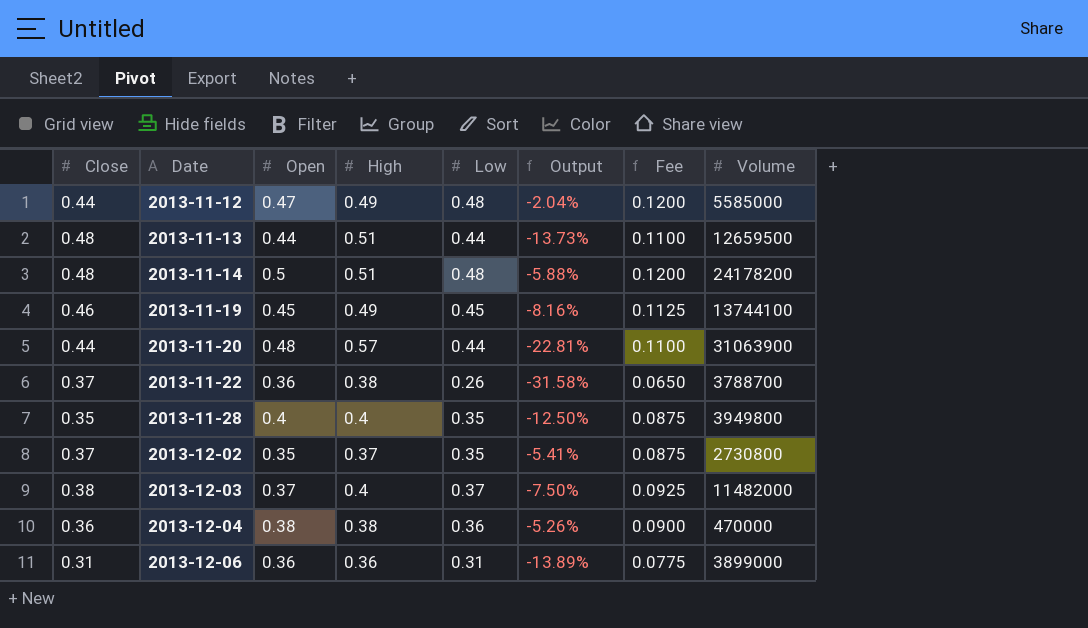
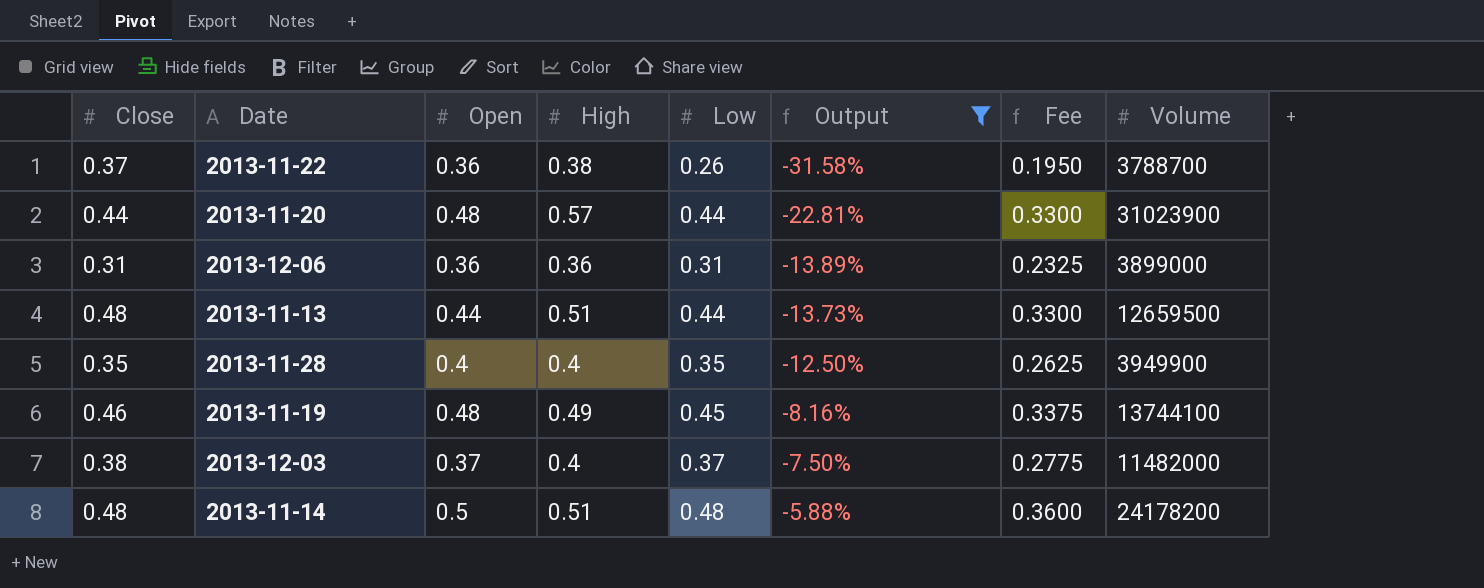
filter: none -> Output <= -5.88%
row order: Date ascending -> Output ascending
column Fee | formula: [Low] * 0.25 -> [Low] * 0.75
2013-11-20 | Volume: 31063900 -> 31023900
2013-11-28 | Volume: 3949800 -> 3949900
2013-11-19 | Open: 0.45 -> 0.48

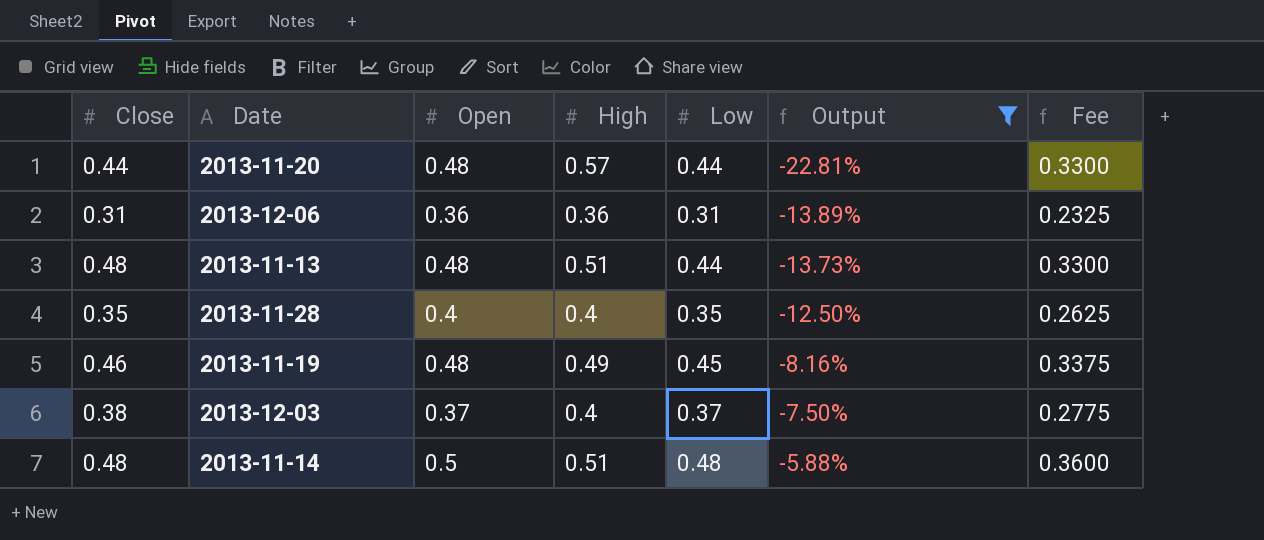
column Volume | position: 8 -> none
row 2013-11-22: 0.37 | 0.36 | 0.38 | 0.26 | -31.58% | 0.1950 | 3788700 -> none
2013-11-13 | Open: 0.44 -> 0.48

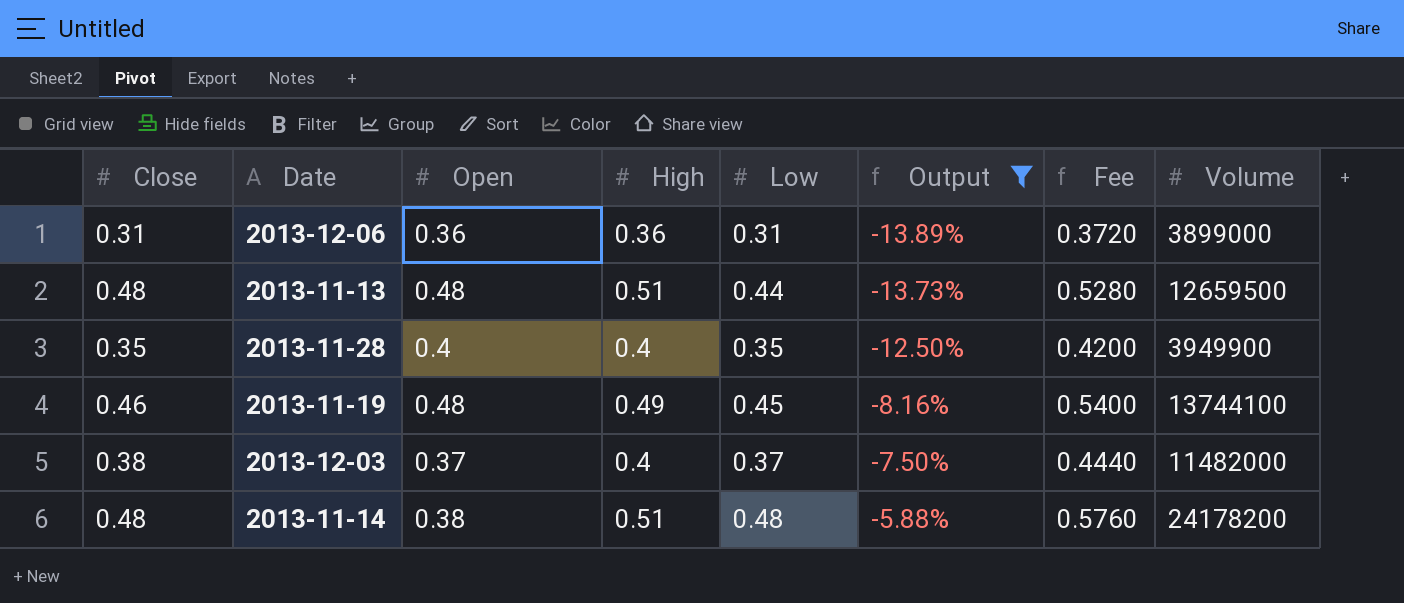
column Fee | formula: [Low] * 0.75 -> [Low] * 1.2
column Volume | position: none -> 8
row 2013-11-20: 0.44 | 0.48 | 0.57 | 0.44 | -22.81% | 0.3300 -> none
2013-11-14 | Open: 0.5 -> 0.38

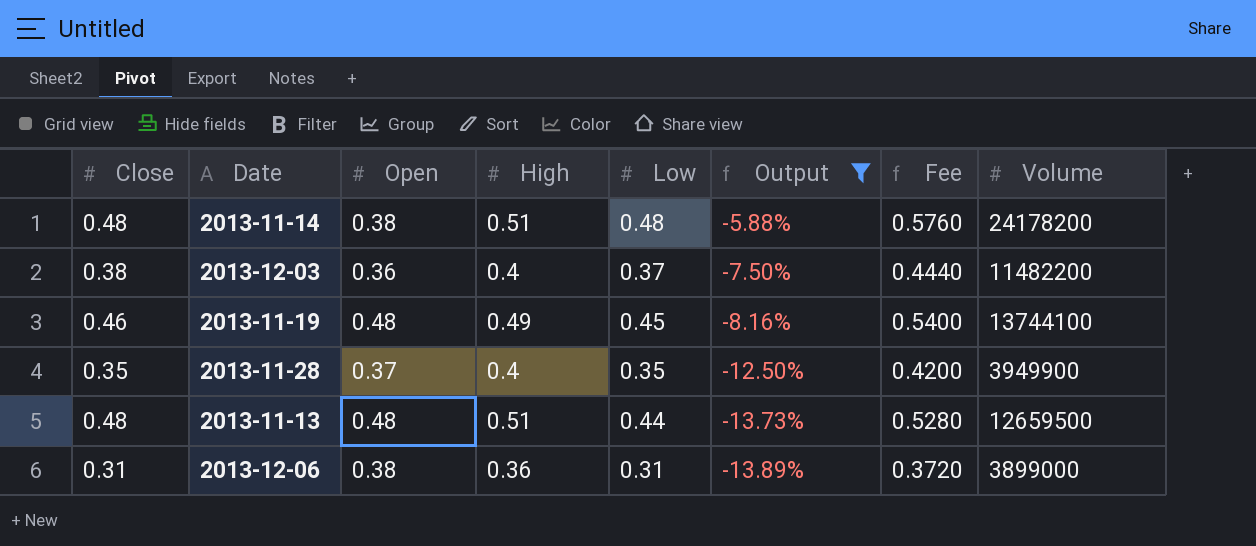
row order: Output ascending -> Output descending
2013-12-03 | Open: 0.37 -> 0.36
2013-12-03 | Volume: 11482000 -> 11482200
2013-11-28 | Open: 0.4 -> 0.37
2013-12-06 | Open: 0.36 -> 0.38

